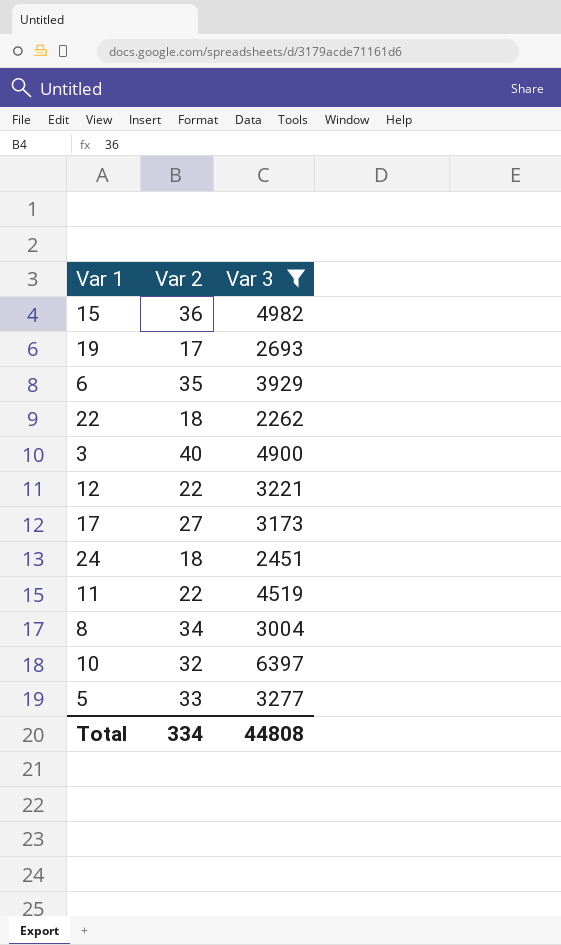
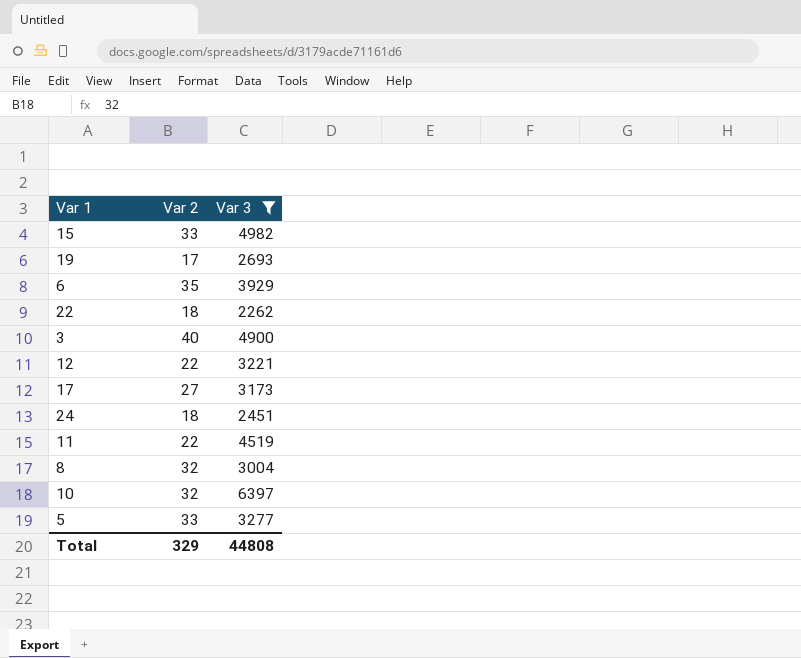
15 | Var 2: 36 -> 33
8 | Var 2: 34 -> 32
Total | Var 2: 334 -> 329

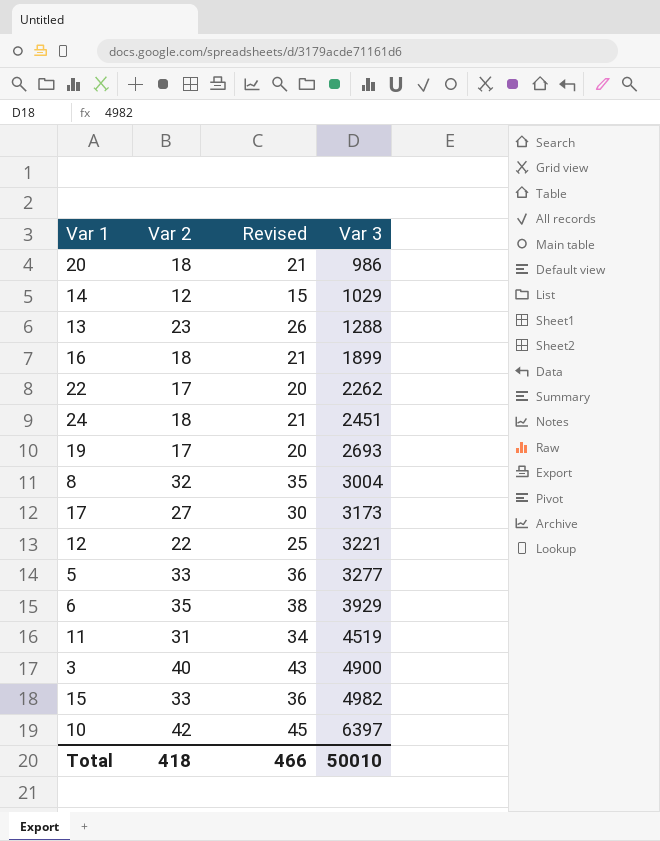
filter: Var 3 >= 2262 -> none
row order: none -> Var 3 ascending
column Revised | formula: none -> [Var 2] + 3
22 | Var 2: 18 -> 17
11 | Var 2: 22 -> 31
10 | Var 2: 32 -> 42
Total | Var 2: 329 -> 418
Total | Var 3: 44808 -> 50010

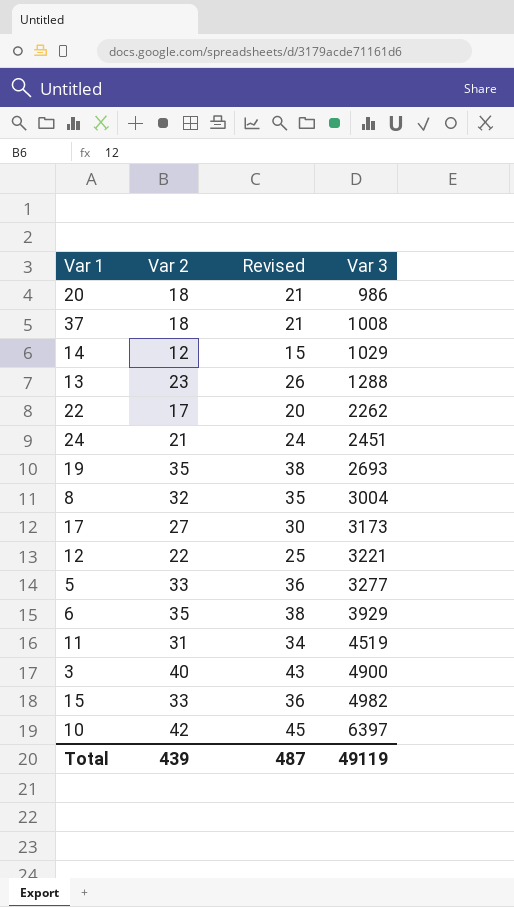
row 16: 18 | 21 | 1899 -> none
row 37: none -> 18 | 21 | 1008
24 | Var 2: 18 -> 21
24 | Revised: 21 -> 24
19 | Var 2: 17 -> 35
19 | Revised: 20 -> 38
Total | Var 2: 418 -> 439
Total | Revised: 466 -> 487
Total | Var 3: 50010 -> 49119

